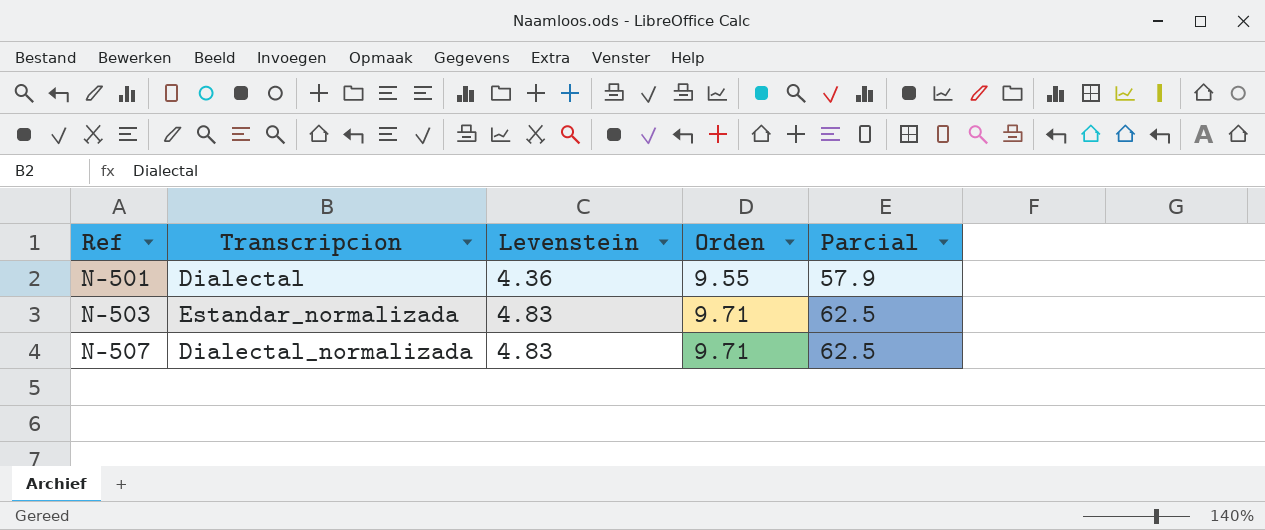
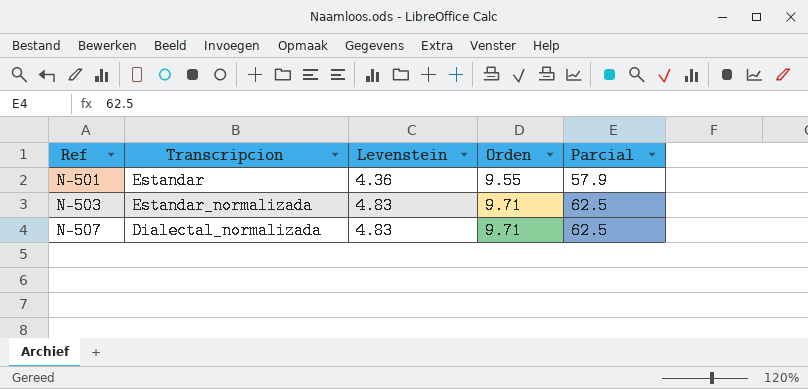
N-501 | Transcripcion: Dialectal -> Estandar

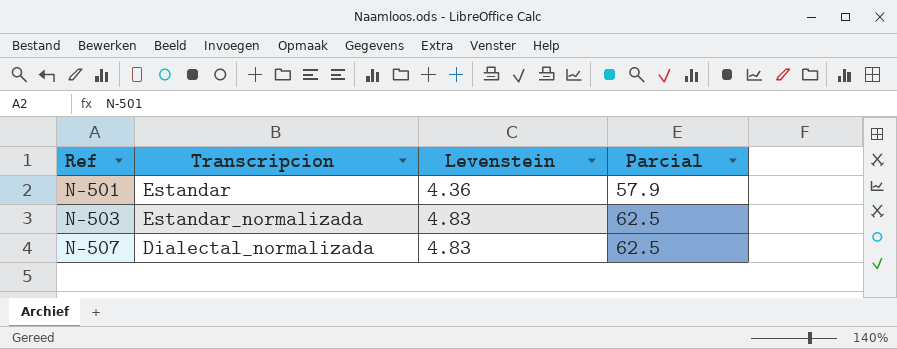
column Orden | position: 4 -> none

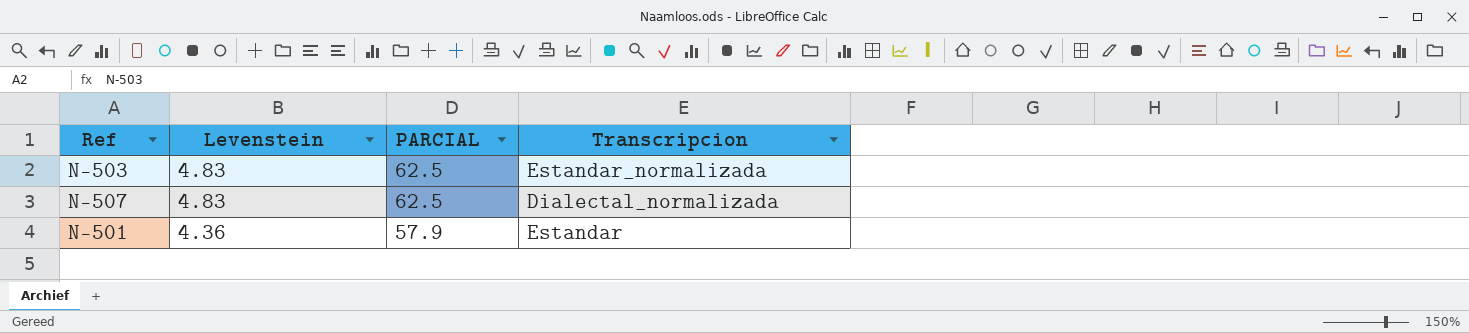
row order: Ref ascending -> Levenstein descending
column name: Parcial -> PARCIAL
column Transcripcion | position: 2 -> 4

